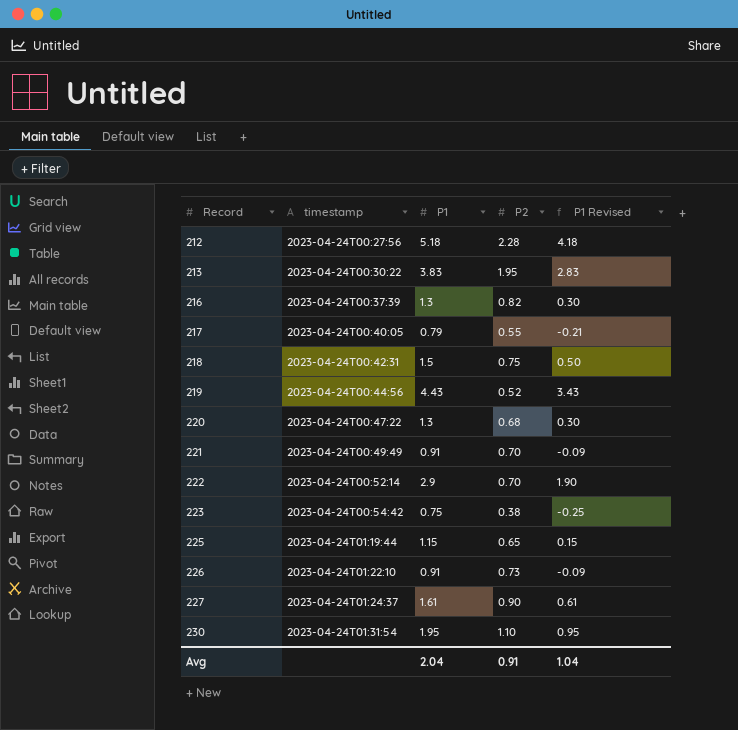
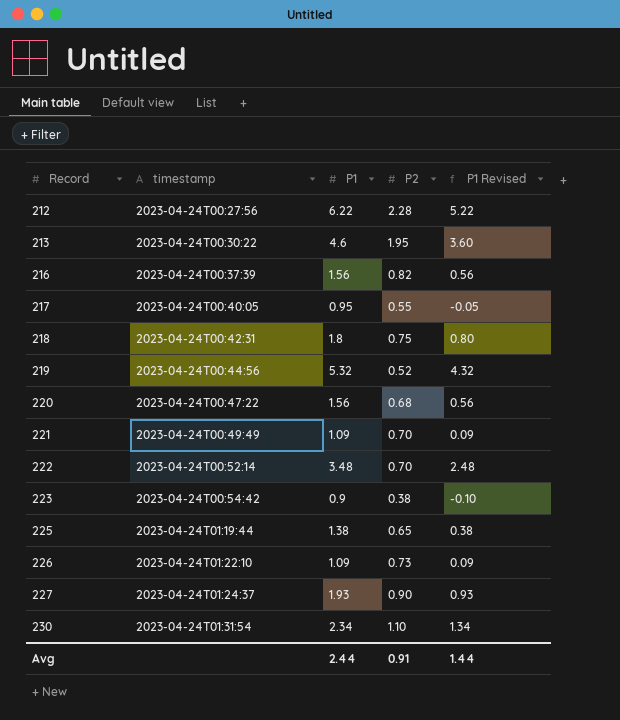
212 | P1: 5.18 -> 6.22
212 | P1 Revised: 4.18 -> 5.22
213 | P1: 3.83 -> 4.6
213 | P1 Revised: 2.83 -> 3.60
216 | P1: 1.3 -> 1.56
216 | P1 Revised: 0.30 -> 0.56
217 | P1: 0.79 -> 0.95
217 | P1 Revised: -0.21 -> -0.05
218 | P1: 1.5 -> 1.8
218 | P1 Revised: 0.50 -> 0.80
219 | P1: 4.43 -> 5.32
219 | P1 Revised: 3.43 -> 4.32
220 | P1: 1.3 -> 1.56
220 | P1 Revised: 0.30 -> 0.56
221 | P1: 0.91 -> 1.09
221 | P1 Revised: -0.09 -> 0.09
222 | P1: 2.9 -> 3.48
222 | P1 Revised: 1.90 -> 2.48
223 | P1: 0.75 -> 0.9
223 | P1 Revised: -0.25 -> -0.10
225 | P1: 1.15 -> 1.38
225 | P1 Revised: 0.15 -> 0.38
226 | P1: 0.91 -> 1.09
226 | P1 Revised: -0.09 -> 0.09
227 | P1: 1.61 -> 1.93
227 | P1 Revised: 0.61 -> 0.93
230 | P1: 1.95 -> 2.34
230 | P1 Revised: 0.95 -> 1.34
Avg | P1: 2.04 -> 2.44
Avg | P1 Revised: 1.04 -> 1.44

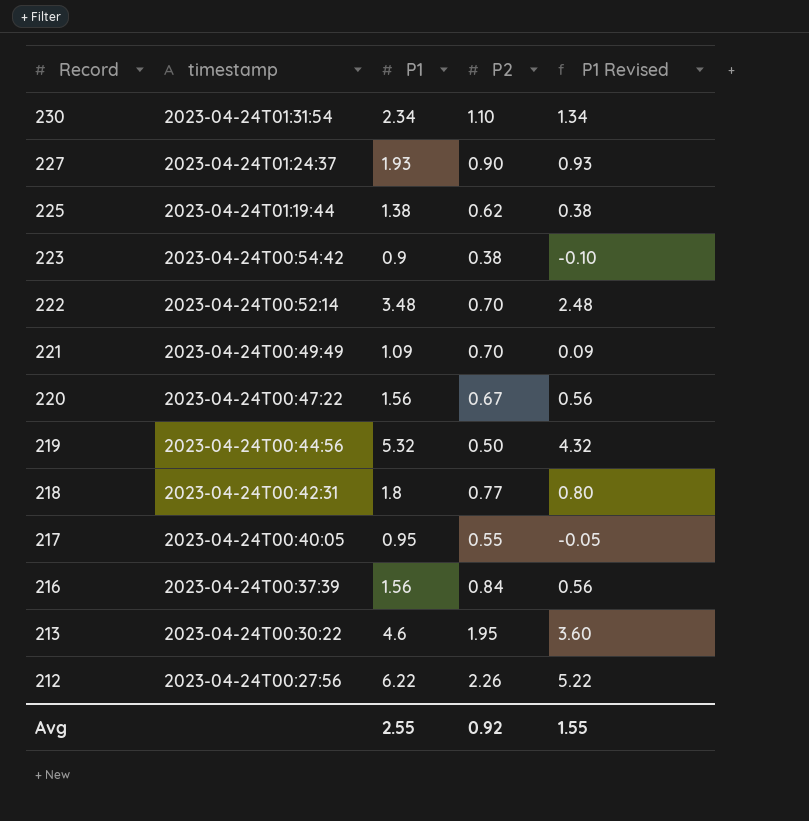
row order: Record ascending -> Record descending
row 226: 2023-04-24T01:22:10 | 1.09 | 0.73 | 0.09 -> none
225 | P2: 0.65 -> 0.62
220 | P2: 0.68 -> 0.67
219 | P2: 0.52 -> 0.50
218 | P2: 0.75 -> 0.77
216 | P2: 0.82 -> 0.84
212 | P2: 2.28 -> 2.26
Avg | P1: 2.44 -> 2.55
Avg | P2: 0.91 -> 0.92
Avg | P1 Revised: 1.44 -> 1.55

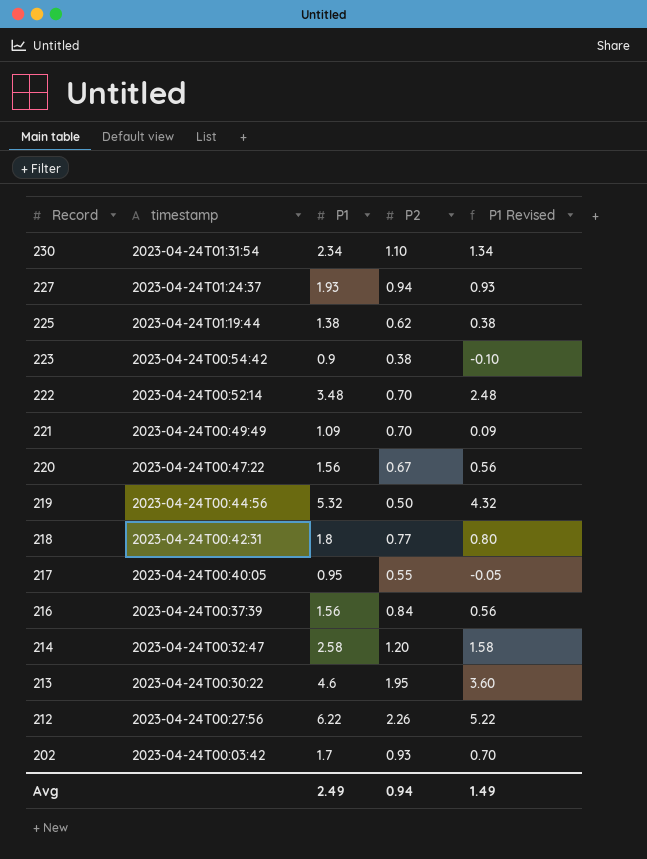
227 | P2: 0.90 -> 0.94
row 214: none -> 2023-04-24T00:32:47 | 2.58 | 1.20 | 1.58
row 202: none -> 2023-04-24T00:03:42 | 1.7 | 0.93 | 0.70
Avg | P1: 2.55 -> 2.49
Avg | P2: 0.92 -> 0.94
Avg | P1 Revised: 1.55 -> 1.49

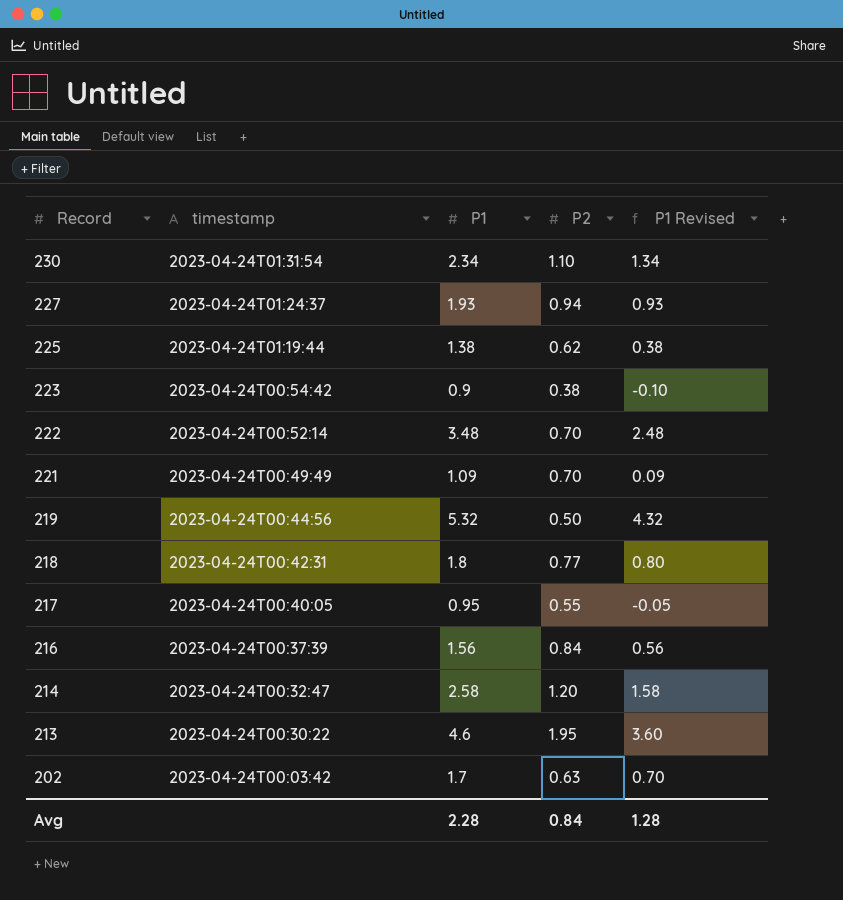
row 220: 2023-04-24T00:47:22 | 1.56 | 0.67 | 0.56 -> none
row 212: 2023-04-24T00:27:56 | 6.22 | 2.26 | 5.22 -> none
202 | P2: 0.93 -> 0.63
Avg | P1: 2.49 -> 2.28
Avg | P2: 0.94 -> 0.84
Avg | P1 Revised: 1.49 -> 1.28

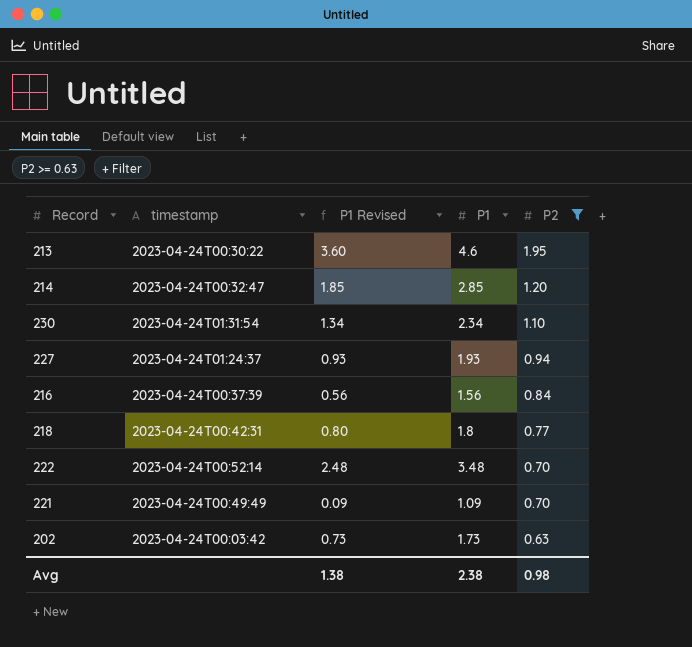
filter: none -> P2 >= 0.63
row order: Record descending -> P2 descending
column P1 Revised | position: 5 -> 3
214 | P1 Revised: 1.58 -> 1.85
214 | P1: 2.58 -> 2.85
202 | P1 Revised: 0.70 -> 0.73
202 | P1: 1.7 -> 1.73
Avg | P1 Revised: 1.28 -> 1.38
Avg | P1: 2.28 -> 2.38
Avg | P2: 0.84 -> 0.98

